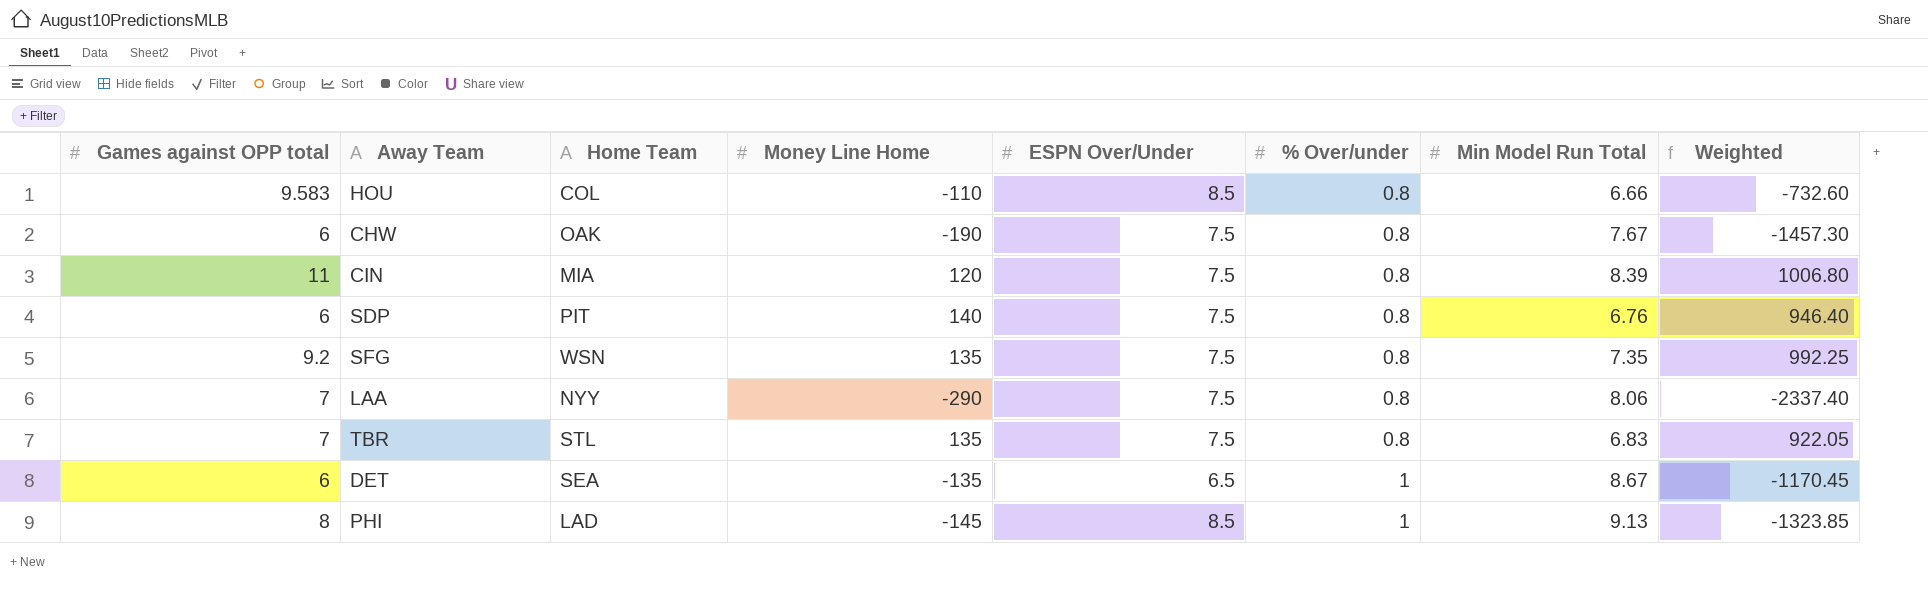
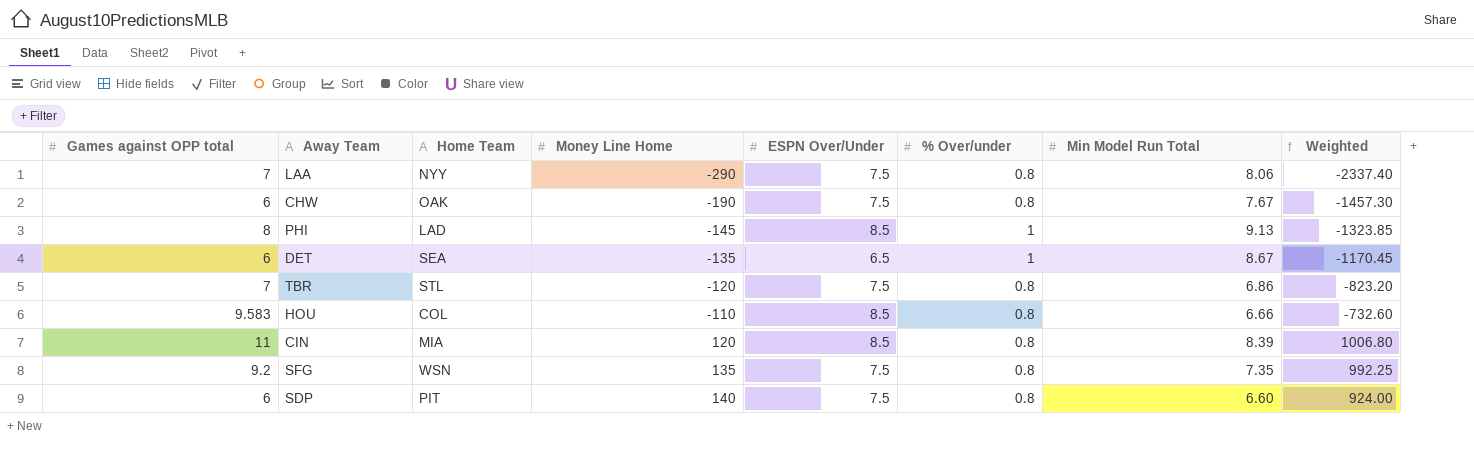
row order: % Over/under ascending -> Money Line Home ascending
TBR | Money Line Home: 135 -> -120
TBR | Min Model Run Total: 6.83 -> 6.86
TBR | Weighted: 922.05 -> -823.20
CIN | ESPN Over/Under: 7.5 -> 8.5
SDP | Min Model Run Total: 6.76 -> 6.60
SDP | Weighted: 946.40 -> 924.00

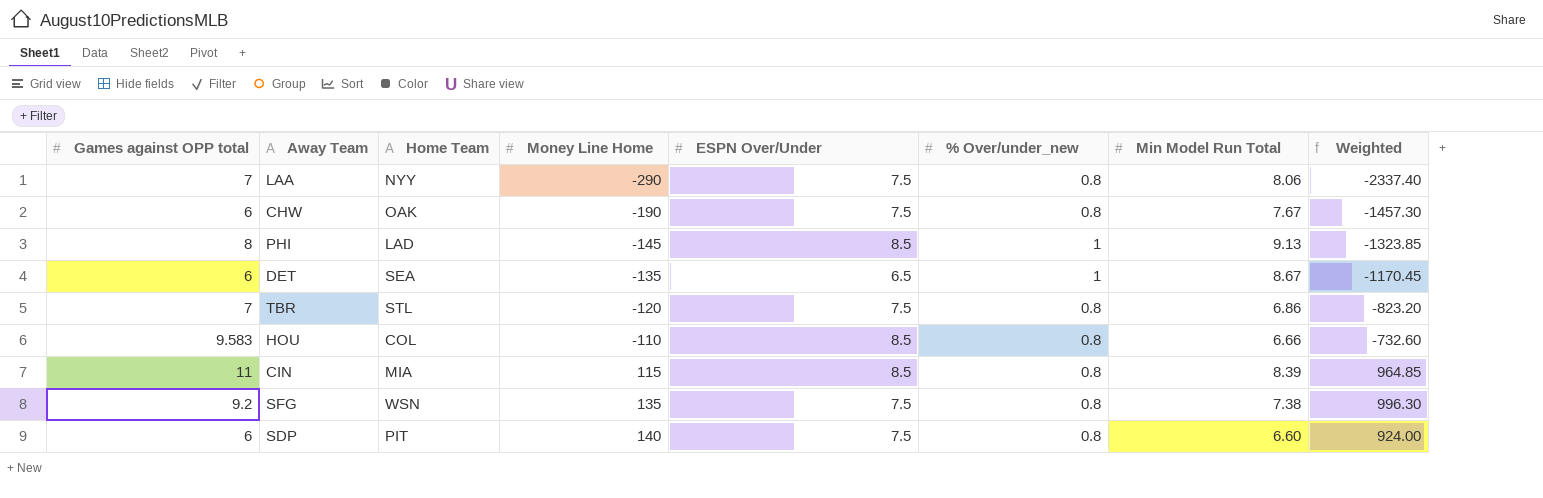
column name: % Over/under -> % Over/under_new
CIN | Money Line Home: 120 -> 115
CIN | Weighted: 1006.80 -> 964.85
SFG | Min Model Run Total: 7.35 -> 7.38
SFG | Weighted: 992.25 -> 996.30

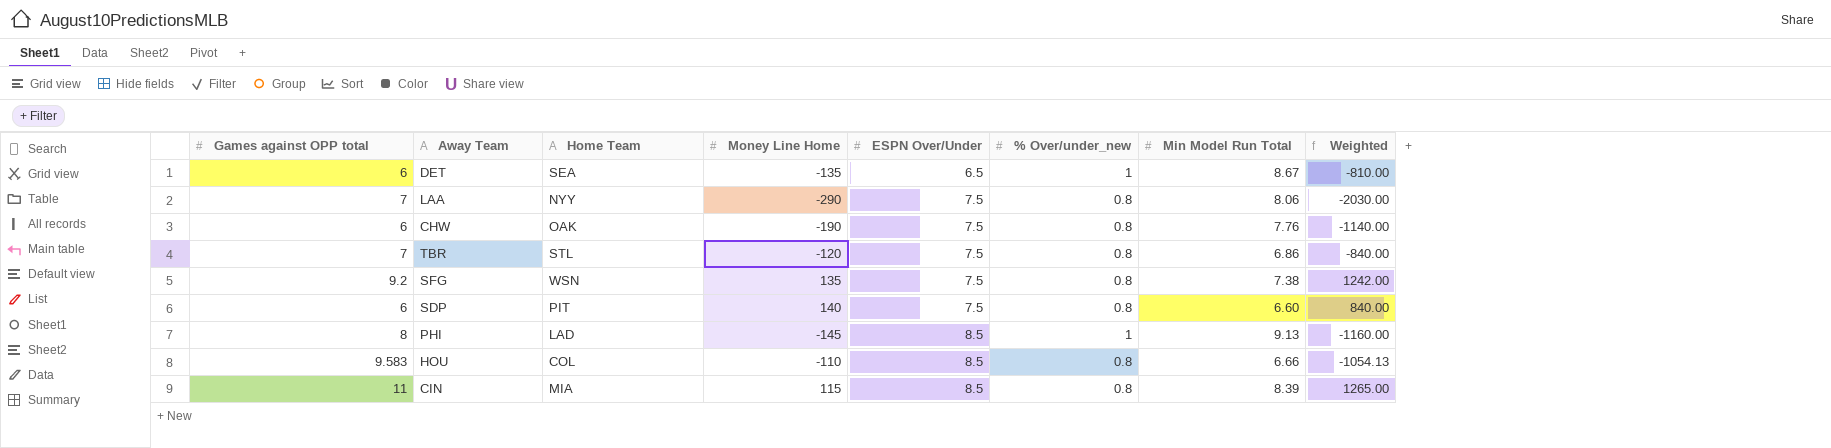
row order: Money Line Home ascending -> ESPN Over/Under ascending
column Weighted | formula: [Money Line Home] * [Min Model Run Total] -> [Games against OPP total] * [Money Line Home]
CHW | Min Model Run Total: 7.67 -> 7.76

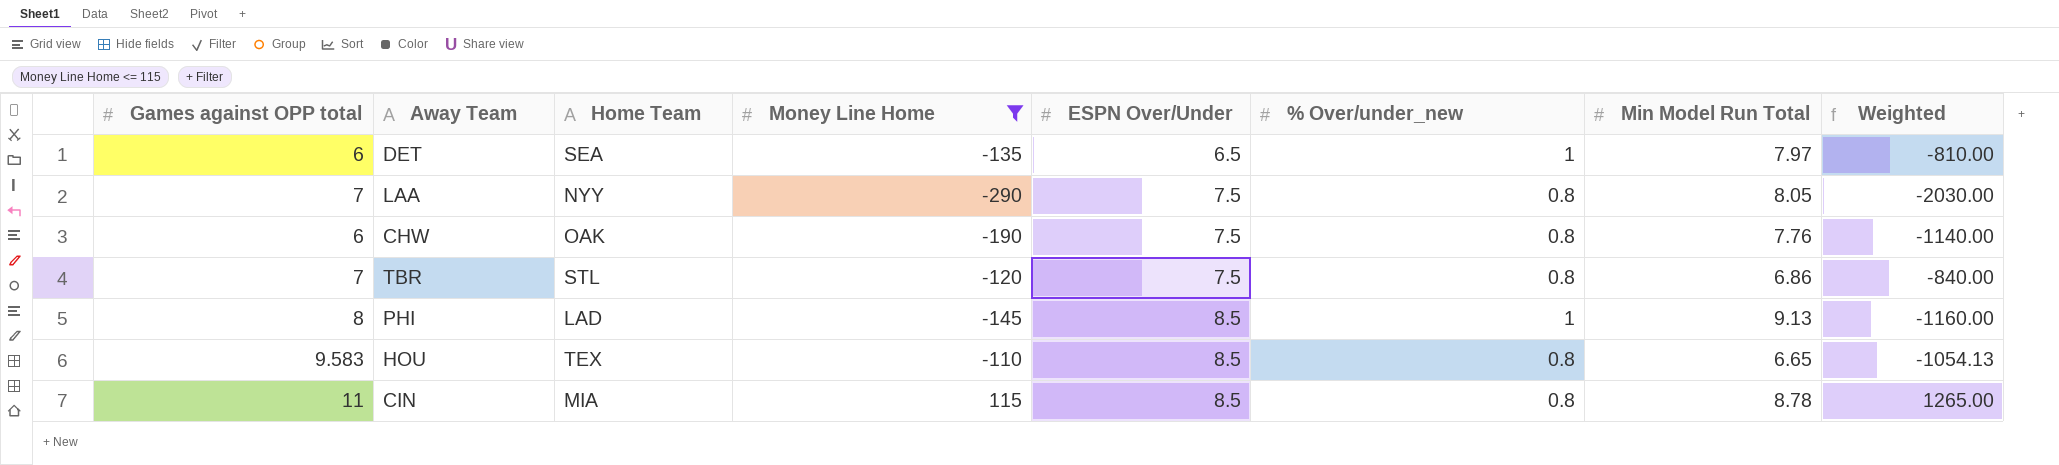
filter: none -> Money Line Home <= 115
DET | Min Model Run Total: 8.67 -> 7.97
LAA | Min Model Run Total: 8.06 -> 8.05
HOU | Home Team: COL -> TEX
HOU | Min Model Run Total: 6.66 -> 6.65
CIN | Min Model Run Total: 8.39 -> 8.78

